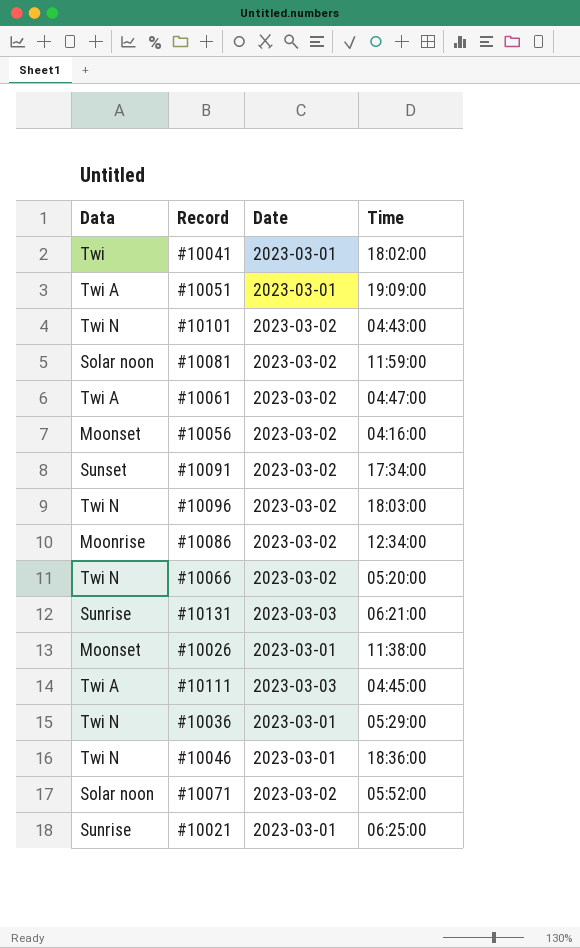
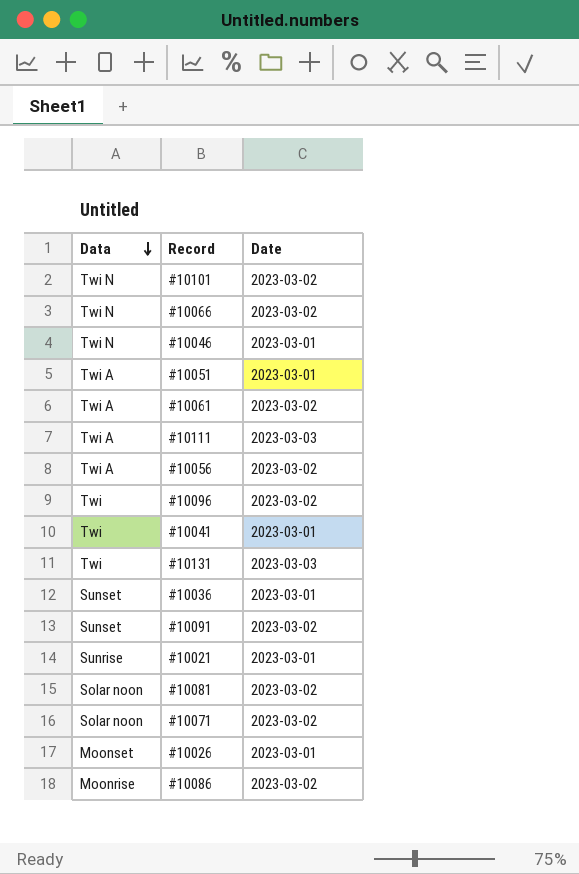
row order: none -> Data descending
column Time | position: 4 -> none
#10056 | Data: Moonset -> Twi A
#10096 | Data: Twi N -> Twi
#10131 | Data: Sunrise -> Twi
#10036 | Data: Twi N -> Sunset

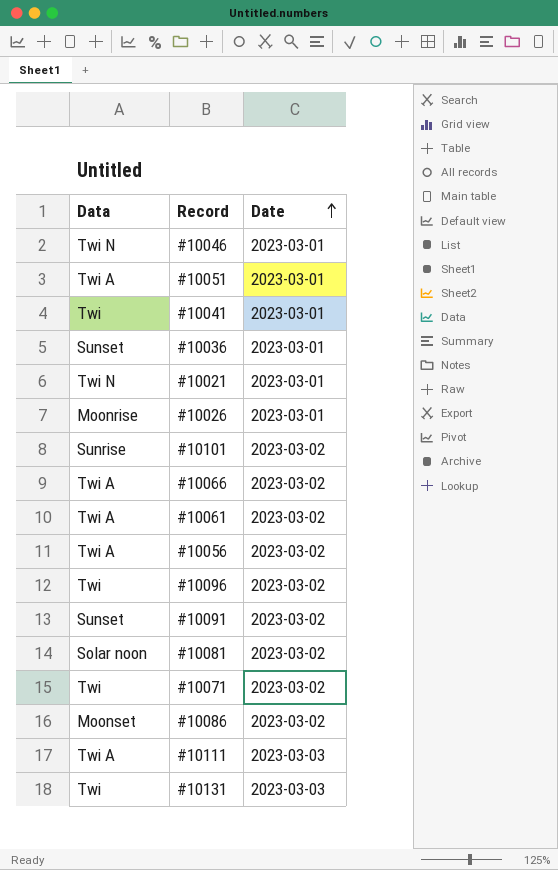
row order: Data descending -> Date ascending
#10021 | Data: Sunrise -> Twi N
#10026 | Data: Moonset -> Moonrise
#10101 | Data: Twi N -> Sunrise
#10066 | Data: Twi N -> Twi A
#10071 | Data: Solar noon -> Twi
#10086 | Data: Moonrise -> Moonset

